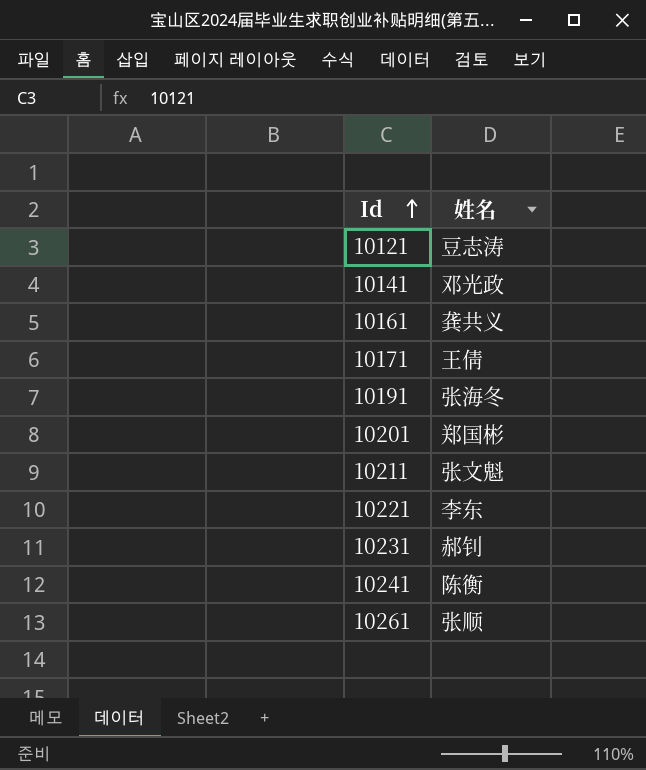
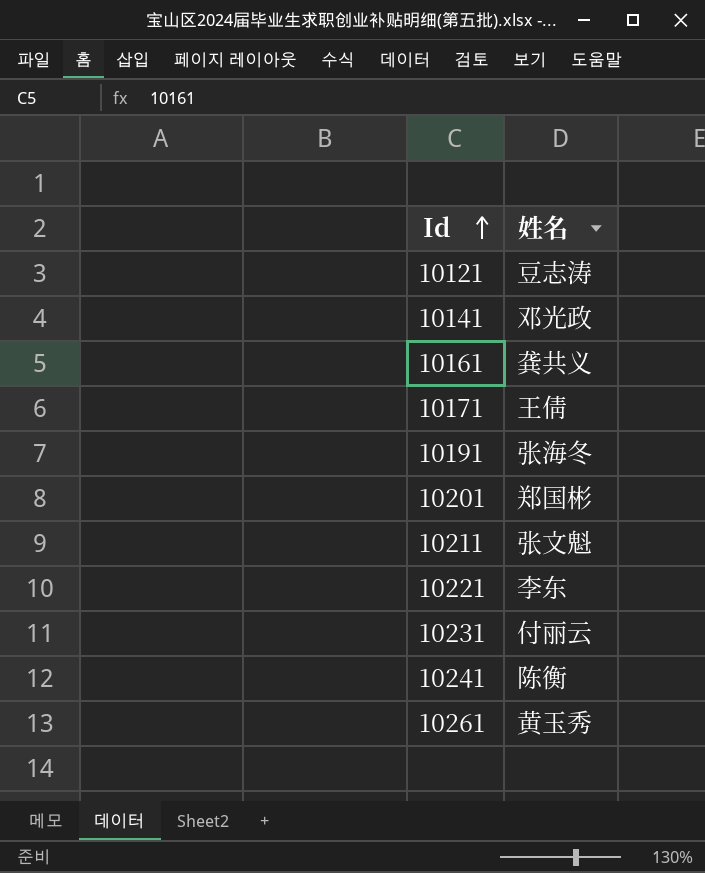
10231 | 姓名: 郝钊 -> 付丽云
10261 | 姓名: 张顺 -> 黄玉秀

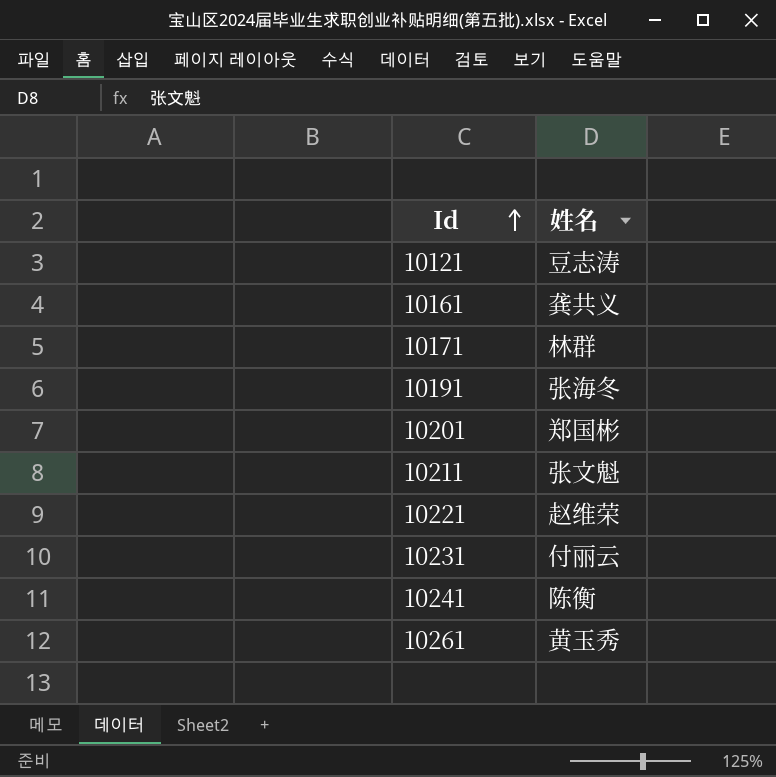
row 10141: 邓光政 -> none
10171 | 姓名: 王倩 -> 林群
10221 | 姓名: 李东 -> 赵维荣

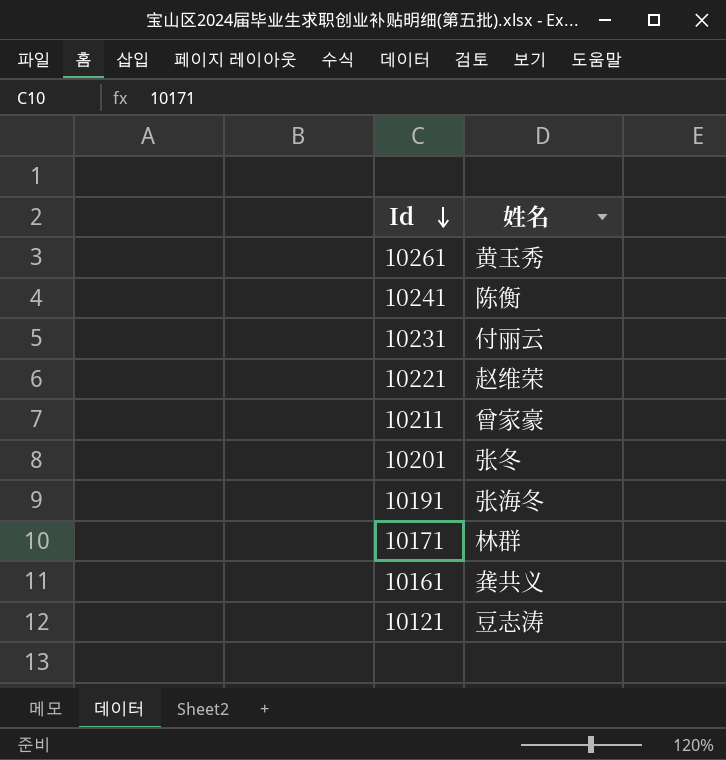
row order: Id ascending -> Id descending
10211 | 姓名: 张文魁 -> 曾家豪
10201 | 姓名: 郑国彬 -> 张冬

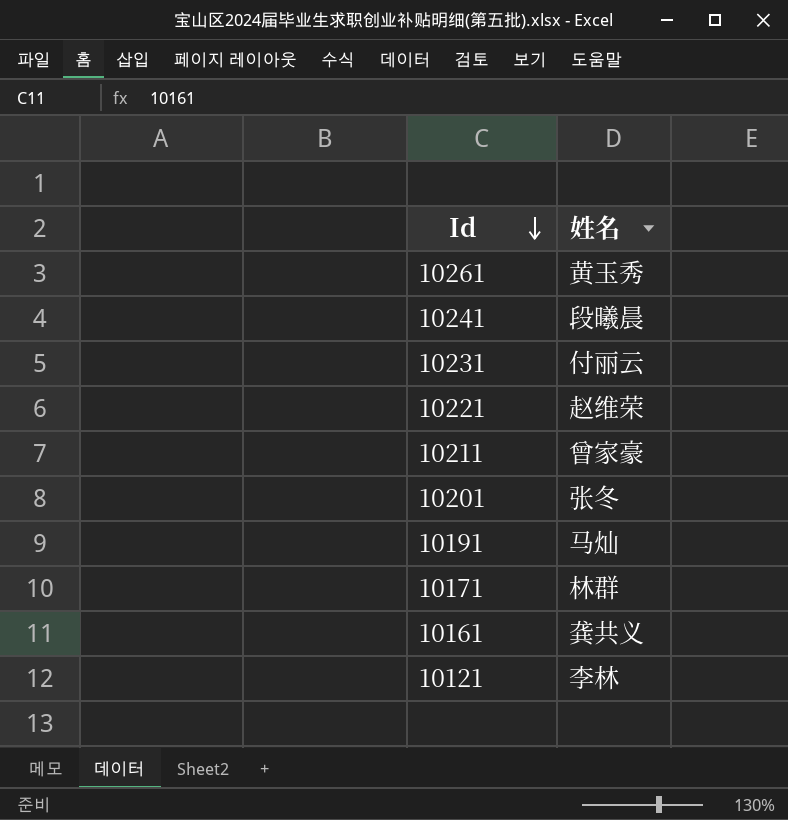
10241 | 姓名: 陈衡 -> 段曦晨
10191 | 姓名: 张海冬 -> 马灿
10121 | 姓名: 豆志涛 -> 李林

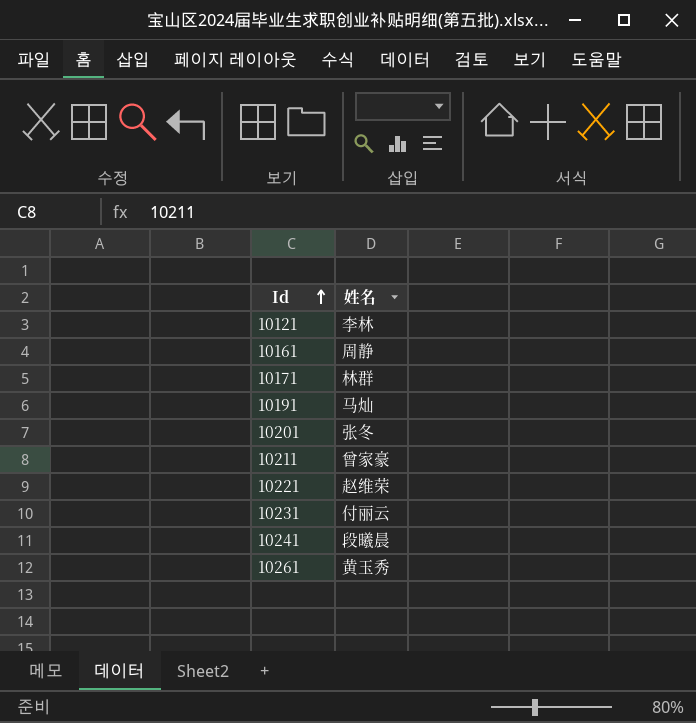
row order: Id descending -> Id ascending
10161 | 姓名: 龚共义 -> 周静

